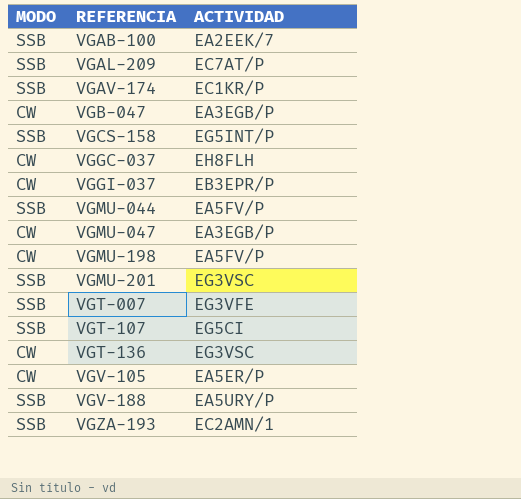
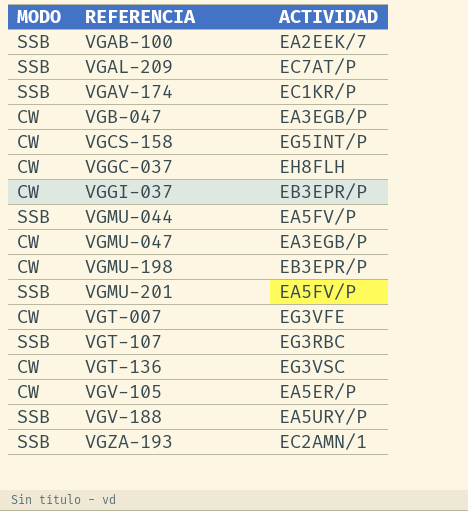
VGCS-158 | MODO: SSB -> CW
VGMU-198 | ACTIVIDAD: EA5FV/P -> EB3EPR/P
VGMU-201 | ACTIVIDAD: EG3VSC -> EA5FV/P
VGT-007 | MODO: SSB -> CW
VGT-107 | ACTIVIDAD: EG5CI -> EG3RBC

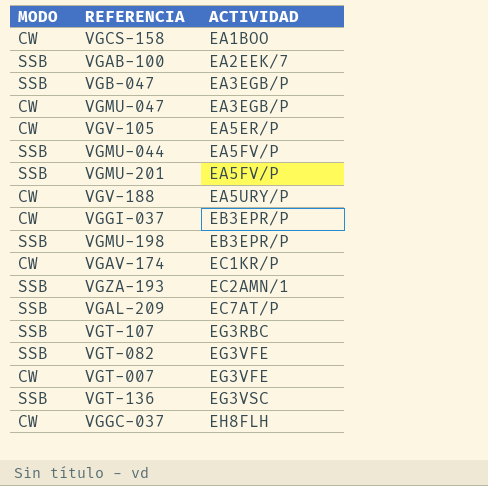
row order: REFERENCIA ascending -> ACTIVIDAD ascending
VGCS-158 | ACTIVIDAD: EG5INT/P -> EA1BOO
VGB-047 | MODO: CW -> SSB
VGV-188 | MODO: SSB -> CW
VGMU-198 | MODO: CW -> SSB
VGAV-174 | MODO: SSB -> CW
row VGT-082: none -> SSB | EG3VFE
VGT-136 | MODO: CW -> SSB

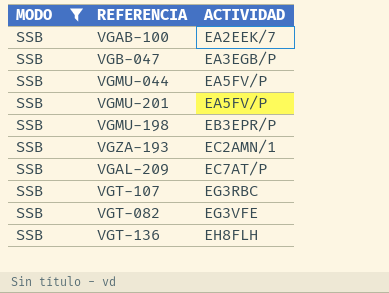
filter: none -> MODO = SSB
VGT-136 | ACTIVIDAD: EG3VSC -> EH8FLH

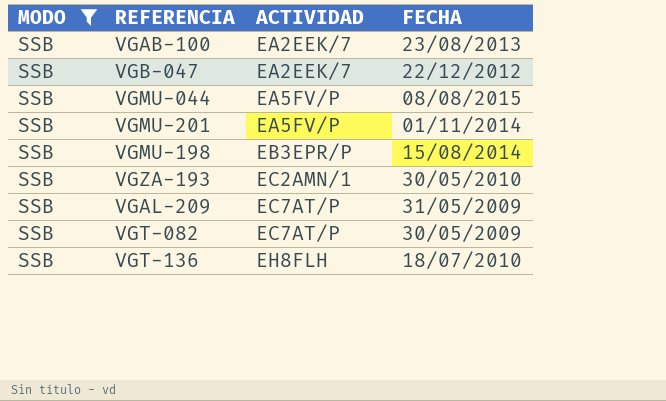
column FECHA | position: none -> 4
row VGT-107: SSB | EG3RBC -> none
VGB-047 | ACTIVIDAD: EA3EGB/P -> EA2EEK/7
VGT-082 | ACTIVIDAD: EG3VFE -> EC7AT/P

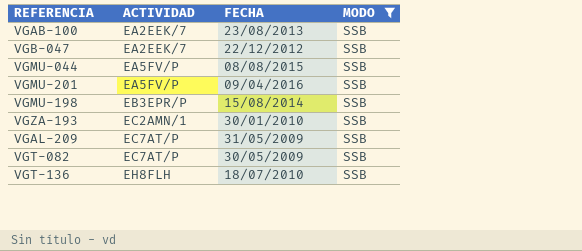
column MODO | position: 1 -> 4
VGMU-201 | FECHA: 01/11/2014 -> 09/04/2016
VGZA-193 | FECHA: 30/05/2010 -> 30/01/2010

